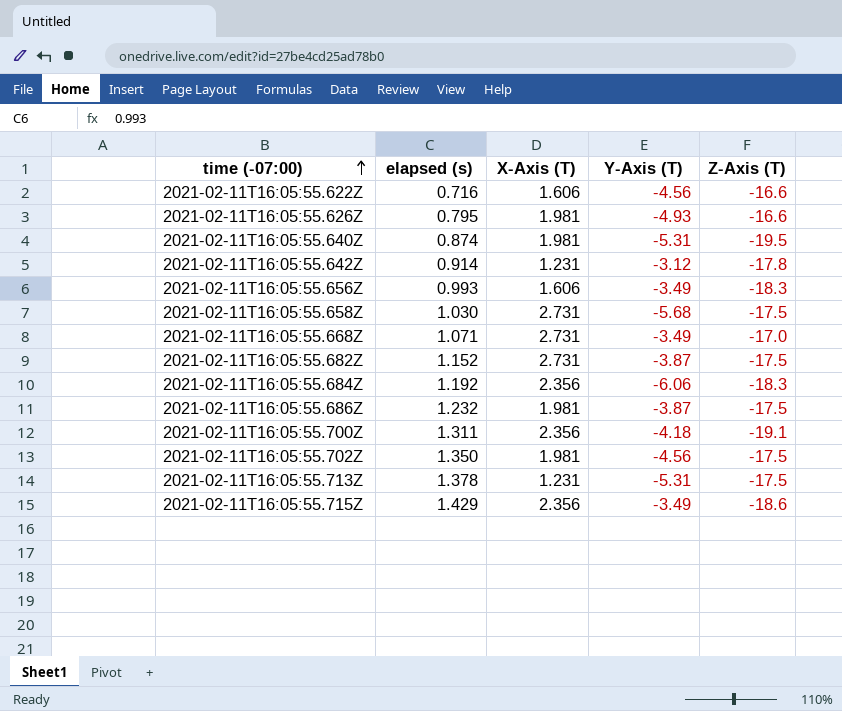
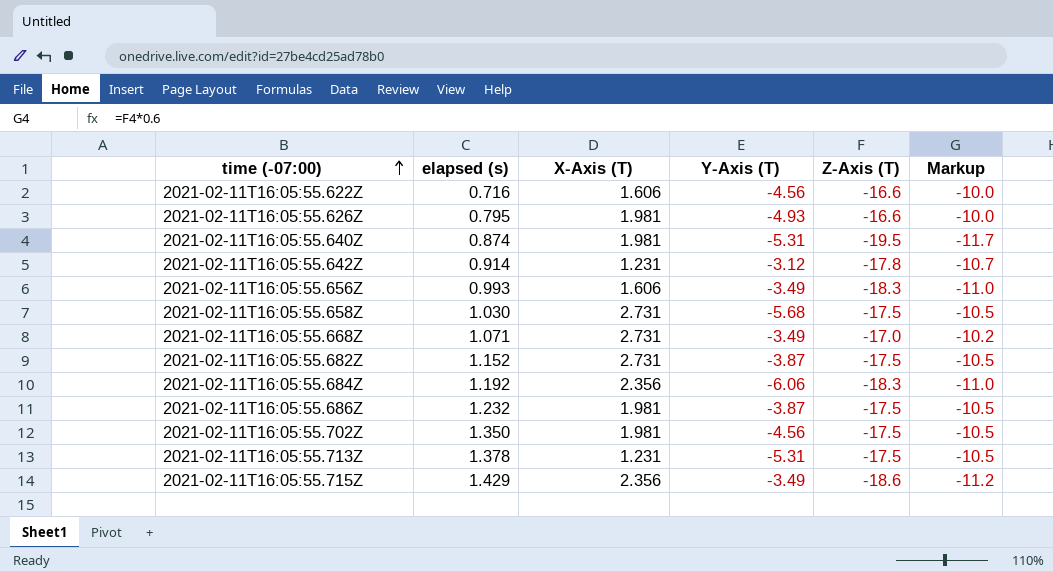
column Markup | formula: none -> [Z-Axis (T)] * 0.6
row 2021-02-11T16:05:55.700Z: 1.311 | 2.356 | -4.18 | -19.1 -> none

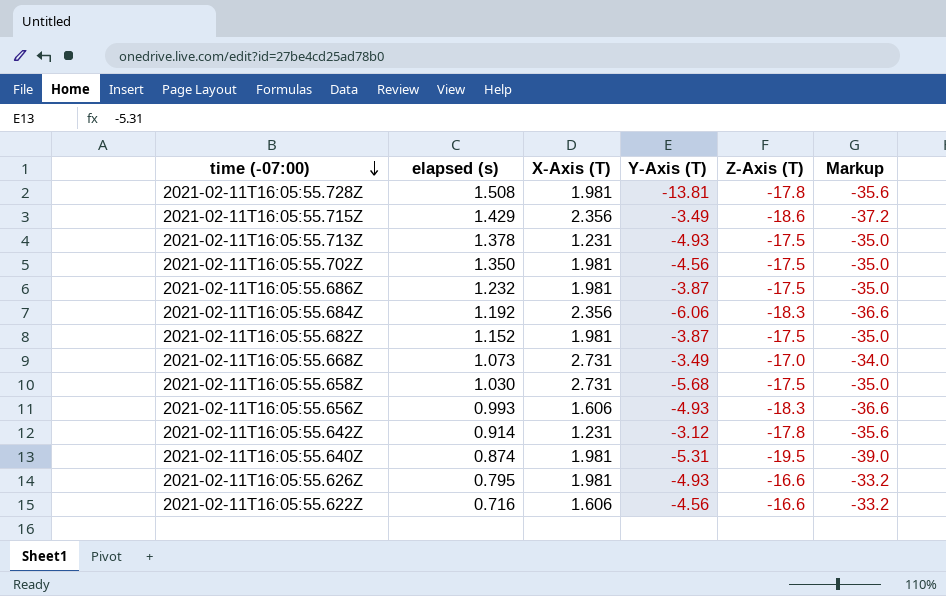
row order: time (-07:00) ascending -> time (-07:00) descending
column Markup | formula: [Z-Axis (T)] * 0.6 -> [Z-Axis (T)] * 2
row 2021-02-11T16:05:55.728Z: none -> 1.508 | 1.981 | -13.81 | -17.8 | -35.6
2021-02-11T16:05:55.713Z | Y-Axis (T): -5.31 -> -4.93
2021-02-11T16:05:55.682Z | X-Axis (T): 2.731 -> 1.981
2021-02-11T16:05:55.668Z | elapsed (s): 1.071 -> 1.073
2021-02-11T16:05:55.656Z | Y-Axis (T): -3.49 -> -4.93

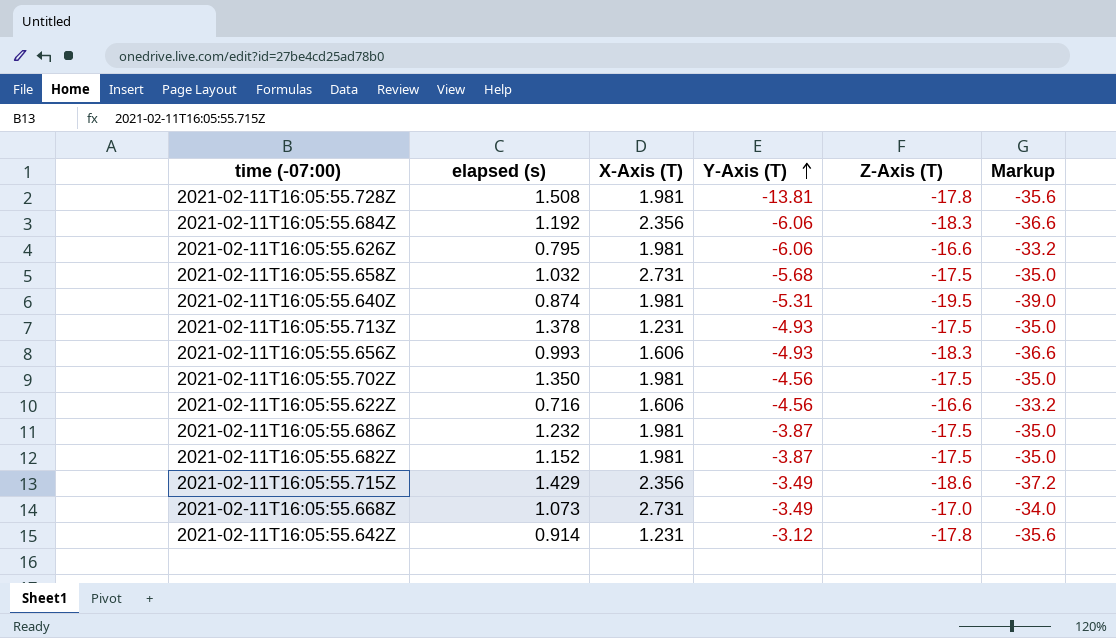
row order: time (-07:00) descending -> Y-Axis (T) ascending
2021-02-11T16:05:55.626Z | Y-Axis (T): -4.93 -> -6.06
2021-02-11T16:05:55.658Z | elapsed (s): 1.030 -> 1.032

